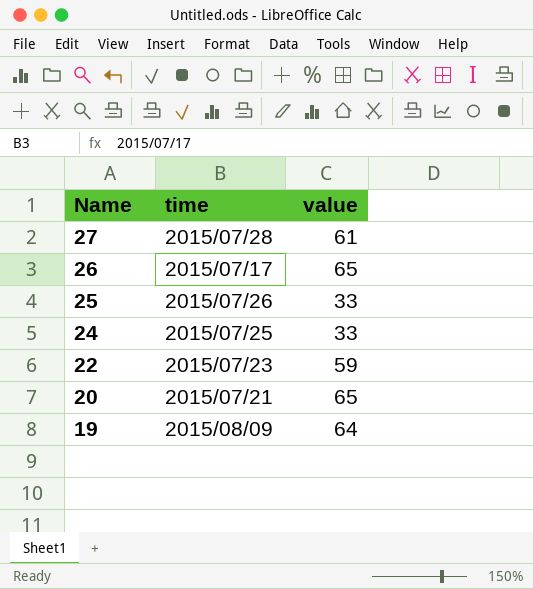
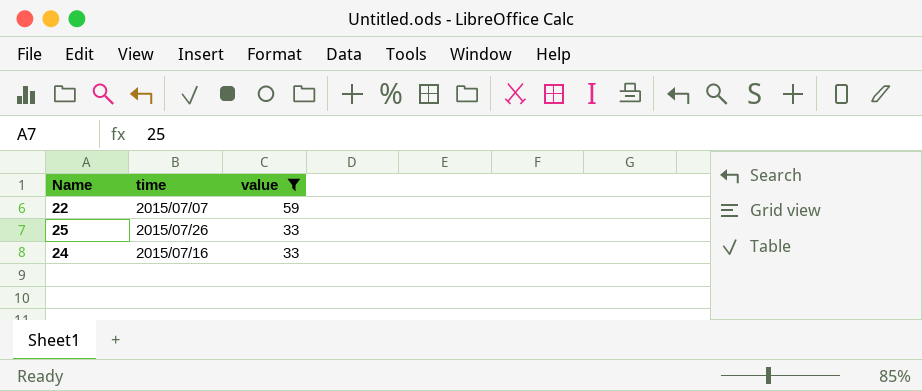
filter: none -> value <= 59
row order: Name descending -> value descending
22 | time: 2015/07/23 -> 2015/07/07
24 | time: 2015/07/25 -> 2015/07/16

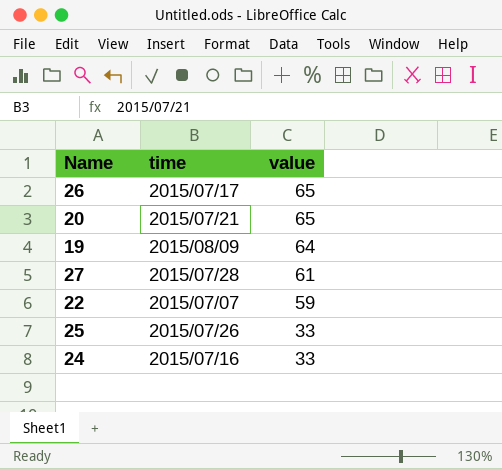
filter: value <= 59 -> none

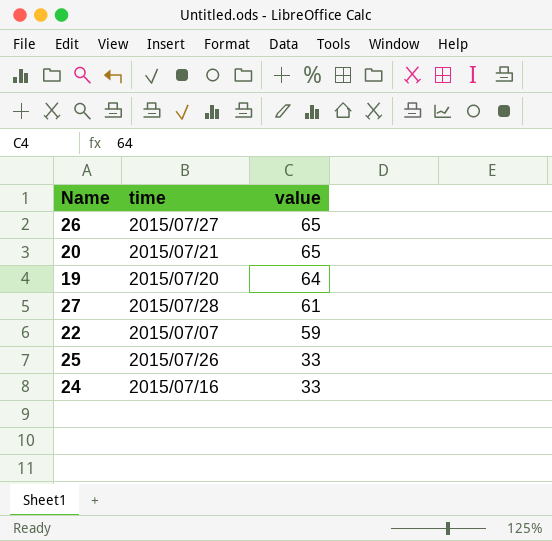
26 | time: 2015/07/17 -> 2015/07/27
19 | time: 2015/08/09 -> 2015/07/20

